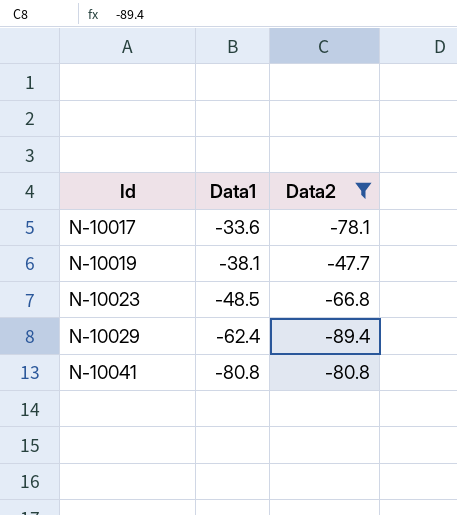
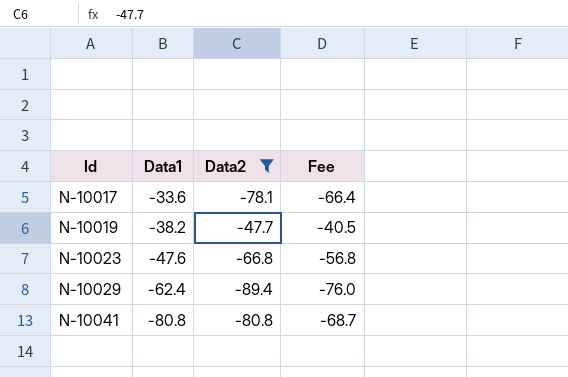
column Fee | formula: none -> [Data2] * 0.85
N-10019 | Data1: -38.1 -> -38.2
N-10023 | Data1: -48.5 -> -47.6

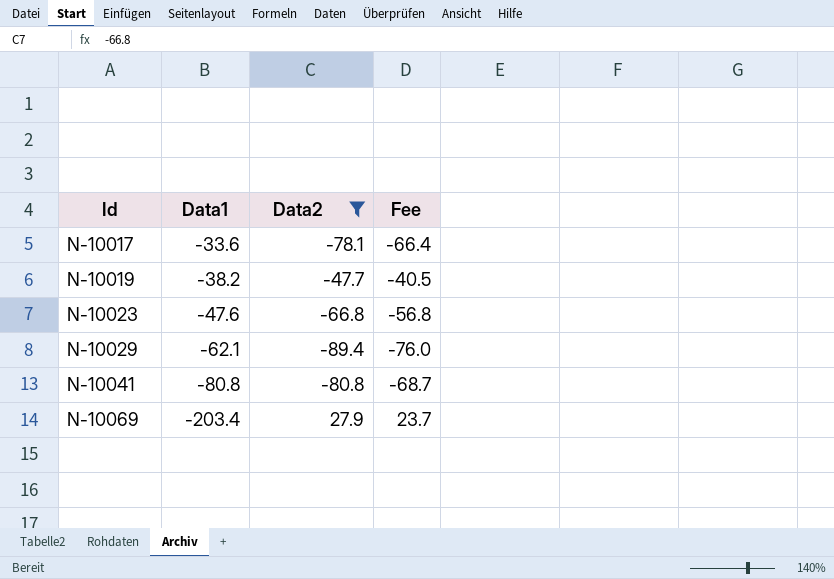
N-10029 | Data1: -62.4 -> -62.1
row N-10069: none -> -203.4 | 27.9 | 23.7

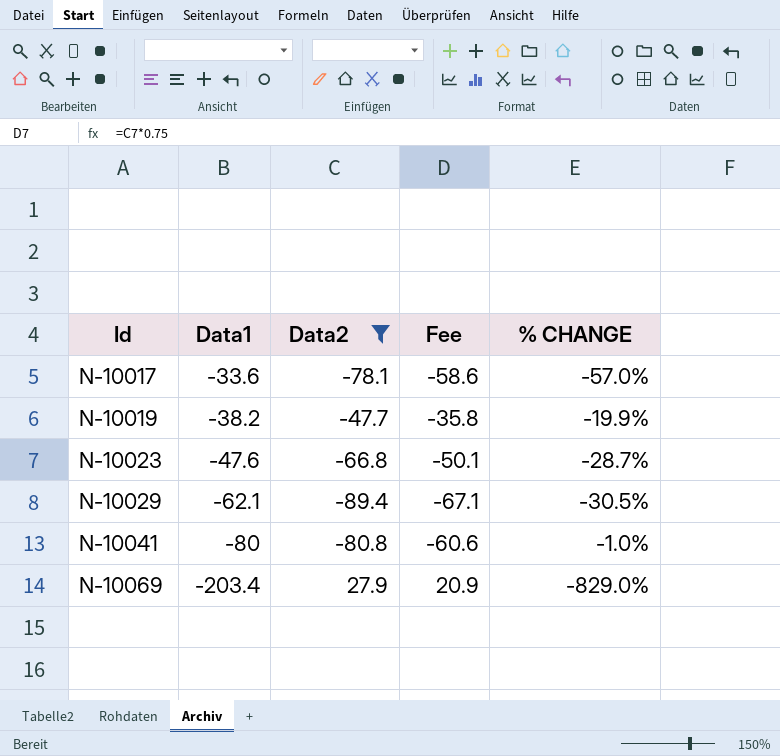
column Fee | formula: [Data2] * 0.85 -> [Data2] * 0.75
column % CHANGE | formula: none -> ([Data1] - [Data2]) / [Data2]
N-10041 | Data1: -80.8 -> -80

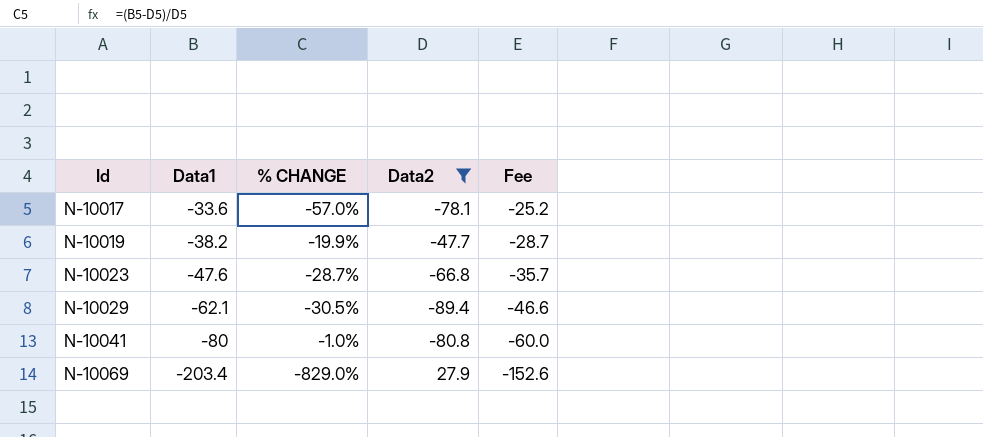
column % CHANGE | position: 5 -> 3
column Fee | formula: [Data2] * 0.75 -> [Data1] * 0.75

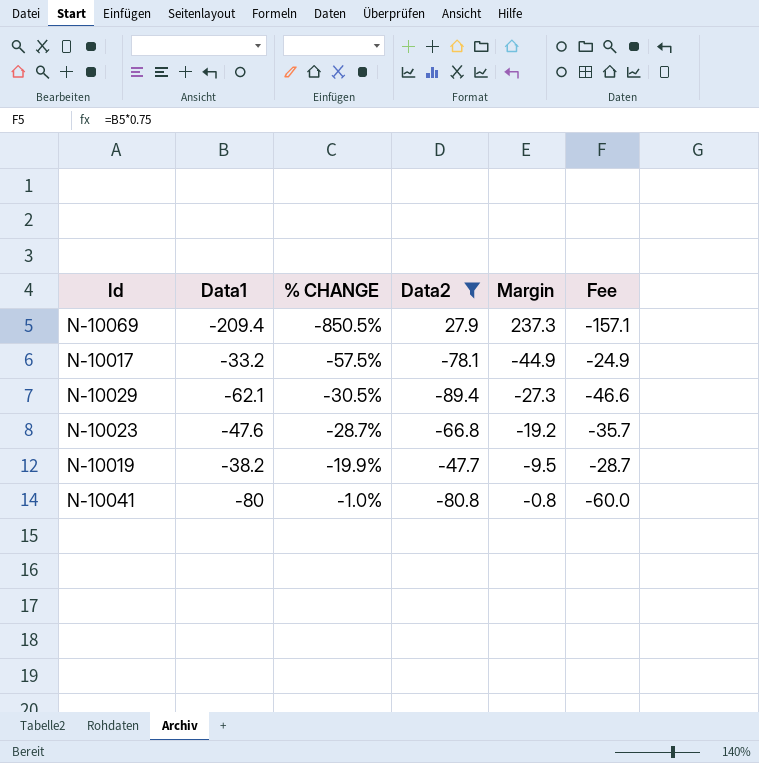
row order: Id ascending -> % CHANGE ascending
column Margin | formula: none -> [Data2] - [Data1]
N-10069 | Data1: -203.4 -> -209.4
N-10069 | % CHANGE: -829.0% -> -850.5%
N-10069 | Fee: -152.6 -> -157.1
N-10017 | Data1: -33.6 -> -33.2
N-10017 | % CHANGE: -57.0% -> -57.5%
N-10017 | Fee: -25.2 -> -24.9

